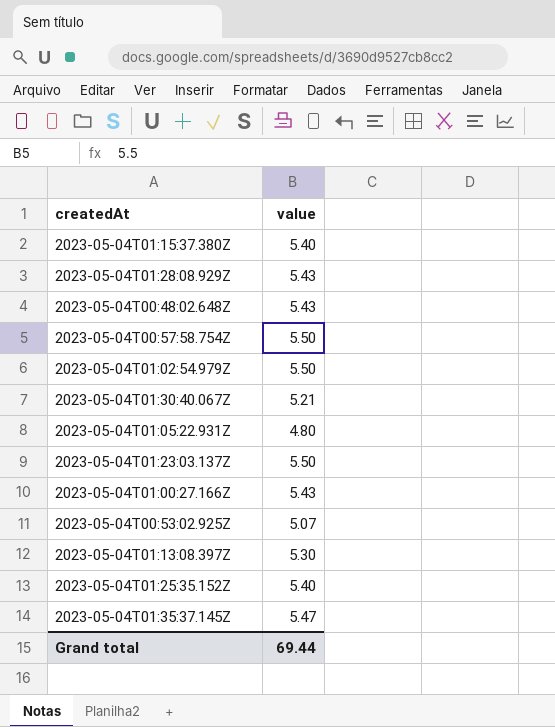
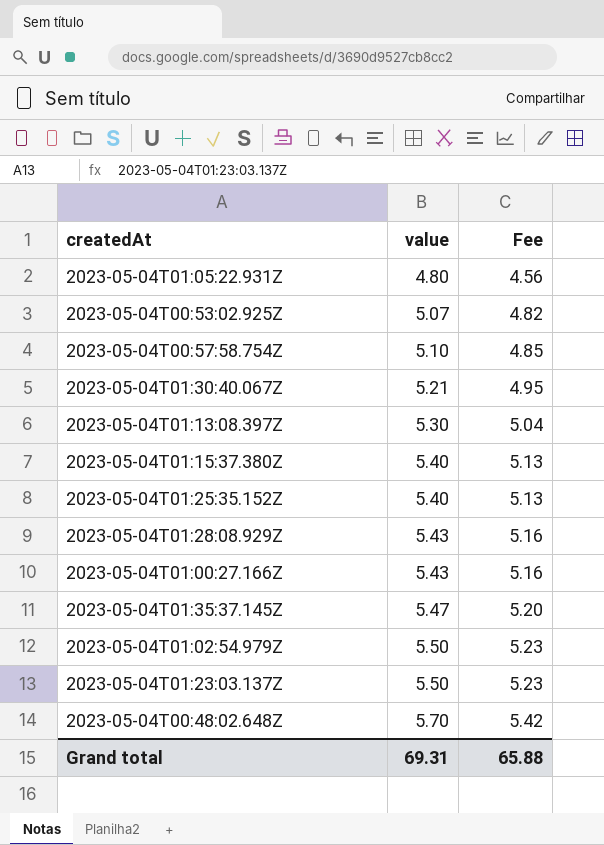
row order: none -> value ascending
column Fee | formula: none -> [value] * 0.95
2023-05-04T00:57:58.754Z | value: 5.50 -> 5.10
2023-05-04T00:48:02.648Z | value: 5.43 -> 5.70
Grand total | value: 69.44 -> 69.31

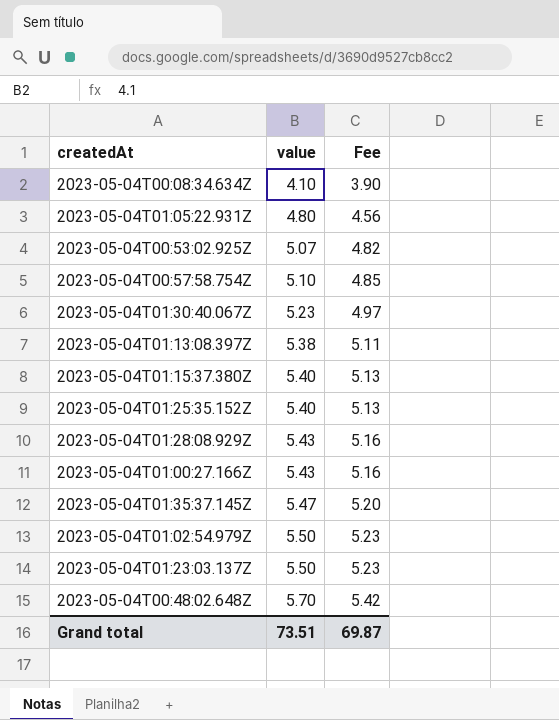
row 2023-05-04T00:08:34.634Z: none -> 4.10 | 3.90
2023-05-04T01:30:40.067Z | value: 5.21 -> 5.23
2023-05-04T01:30:40.067Z | Fee: 4.95 -> 4.97
2023-05-04T01:13:08.397Z | value: 5.30 -> 5.38
2023-05-04T01:13:08.397Z | Fee: 5.04 -> 5.11
Grand total | value: 69.31 -> 73.51
Grand total | Fee: 65.88 -> 69.87

